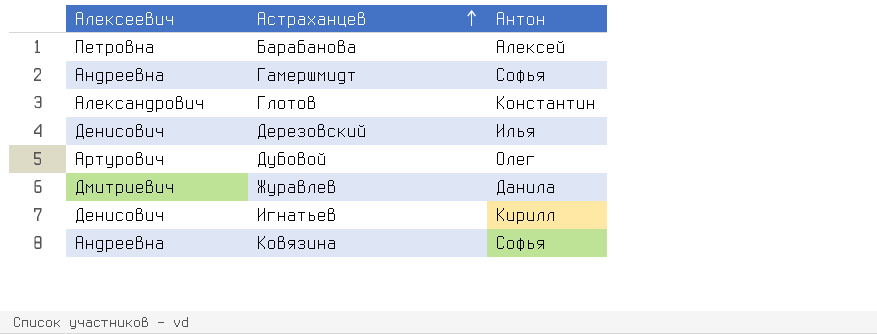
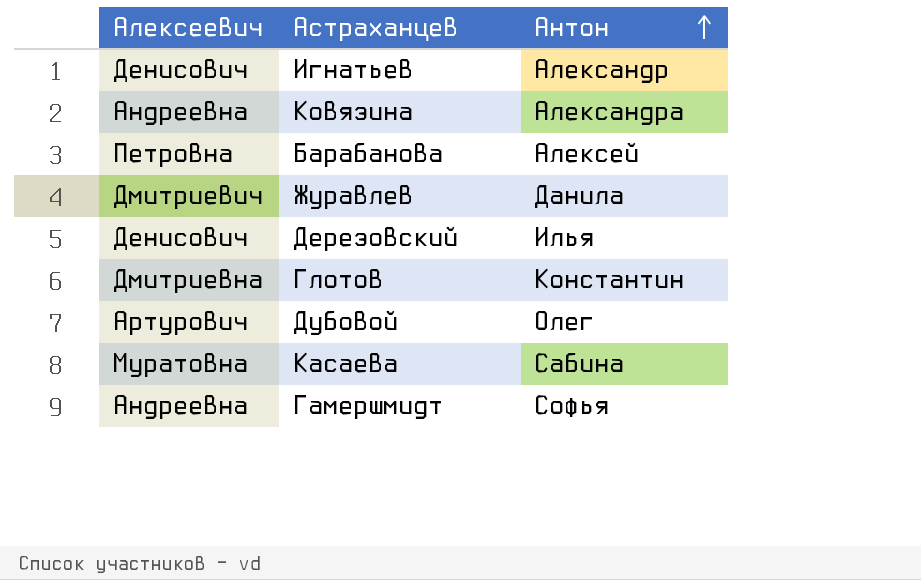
row order: Астраханцев ascending -> Антон ascending
Игнатьев | Антон: Кирилл -> Александр
Ковязина | Антон: Софья -> Александра
Глотов | Алексеевич: Александрович -> Дмитриевна
row Касаева: none -> Муратовна | Сабина

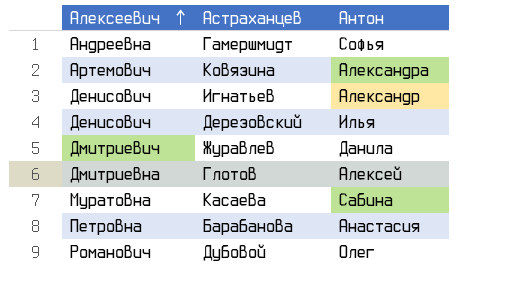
row order: Антон ascending -> Алексеевич ascending
Ковязина | Алексеевич: Андреевна -> Артемович
Глотов | Антон: Константин -> Алексей
Барабанова | Антон: Алексей -> Анастасия
Дубовой | Алексеевич: Артурович -> Романович

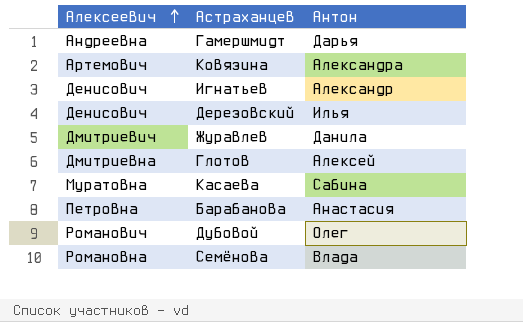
Гамершмидт | Антон: Софья -> Дарья
row Семёнова: none -> Романовна | Влада

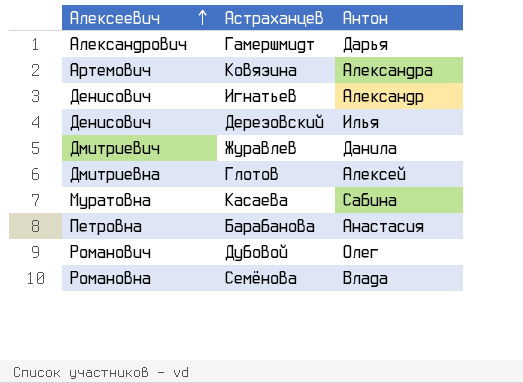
Гамершмидт | Алексеевич: Андреевна -> Александрович

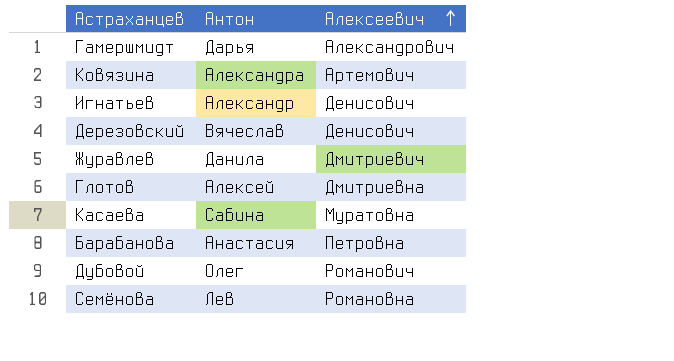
column Алексеевич | position: 1 -> 3
Дерезовский | Антон: Илья -> Вячеслав
Семёнова | Антон: Влада -> Лев

